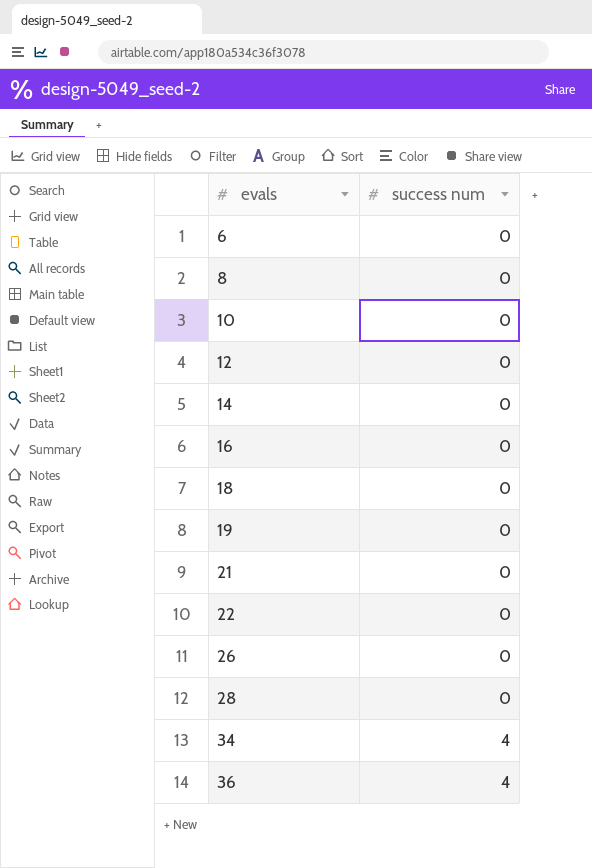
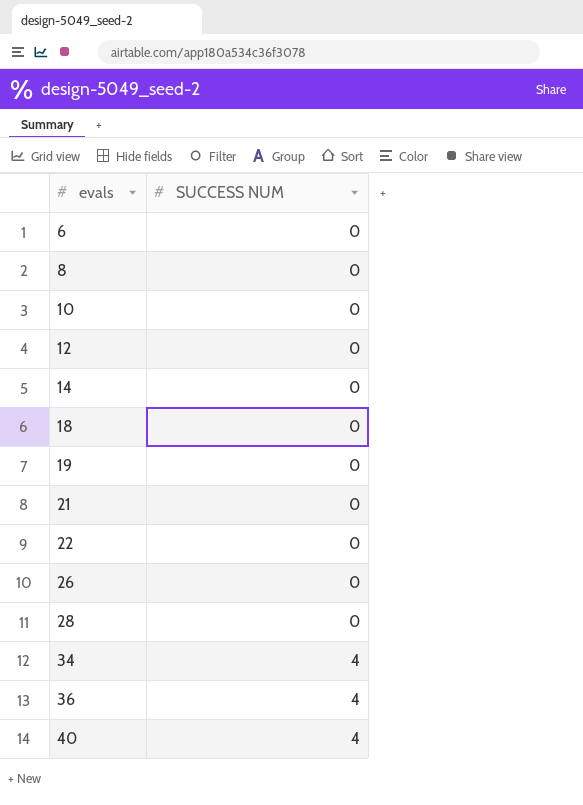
column name: success num -> SUCCESS NUM
row 16: 0 -> none
row 40: none -> 4

